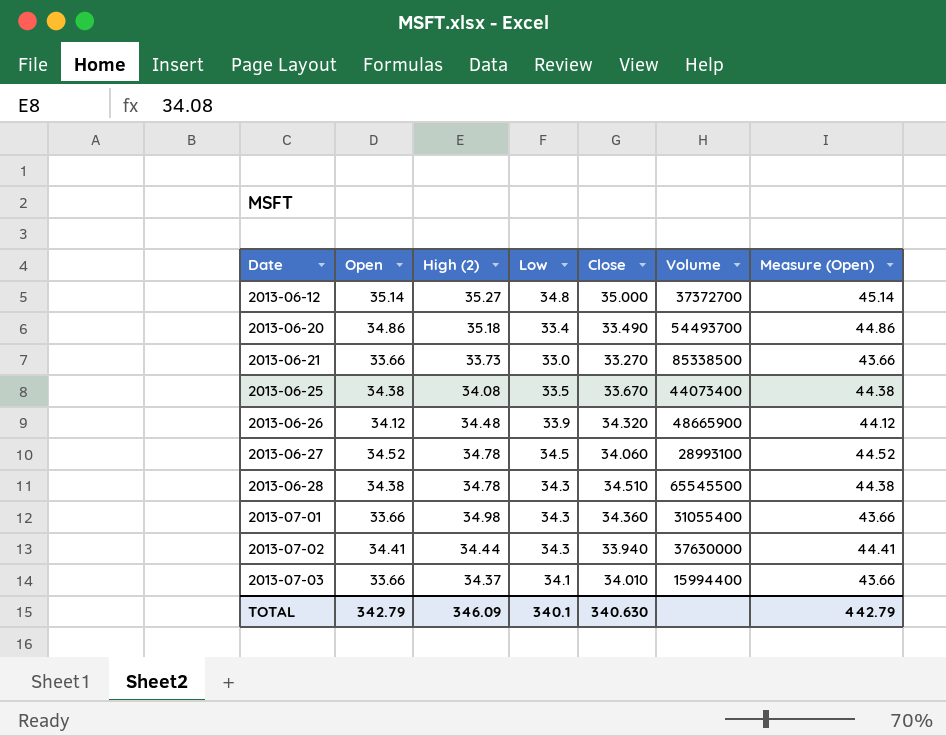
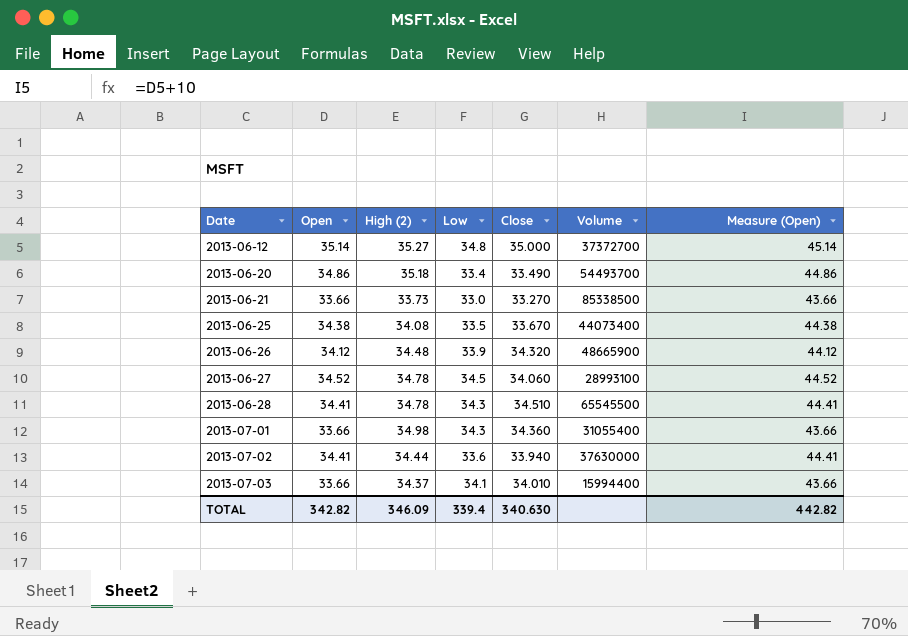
2013-06-28 | Open: 34.38 -> 34.41
2013-06-28 | Measure (Open): 44.38 -> 44.41
2013-07-02 | Low: 34.3 -> 33.6
TOTAL | Open: 342.79 -> 342.82
TOTAL | Low: 340.1 -> 339.4
TOTAL | Measure (Open): 442.79 -> 442.82

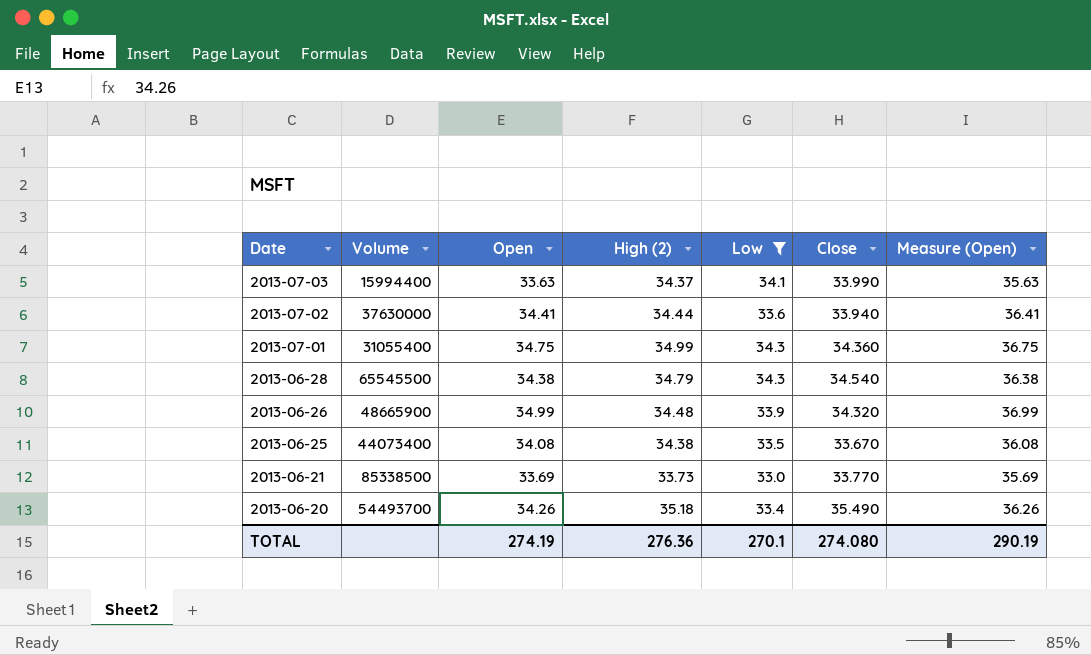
filter: none -> Low <= 34.3
row order: Date ascending -> Date descending
column Volume | position: 6 -> 2
column Measure (Open) | formula: [Open] + 10 -> [Open] + 2
2013-07-03 | Open: 33.66 -> 33.63
2013-07-03 | Close: 34.010 -> 33.990
2013-07-01 | Open: 33.66 -> 34.75
2013-07-01 | High (2): 34.98 -> 34.99
2013-06-28 | Open: 34.41 -> 34.38
2013-06-28 | High (2): 34.78 -> 34.79
2013-06-28 | Close: 34.510 -> 34.540
2013-06-26 | Open: 34.12 -> 34.99
2013-06-25 | Open: 34.38 -> 34.08
2013-06-25 | High (2): 34.08 -> 34.38
2013-06-21 | Open: 33.66 -> 33.69
2013-06-21 | Close: 33.270 -> 33.770
2013-06-20 | Open: 34.86 -> 34.26
2013-06-20 | Close: 33.490 -> 35.490
TOTAL | Open: 342.82 -> 274.19
TOTAL | High (2): 346.09 -> 276.36
TOTAL | Low: 339.4 -> 270.1
TOTAL | Close: 340.630 -> 274.080
TOTAL | Measure (Open): 442.82 -> 290.19

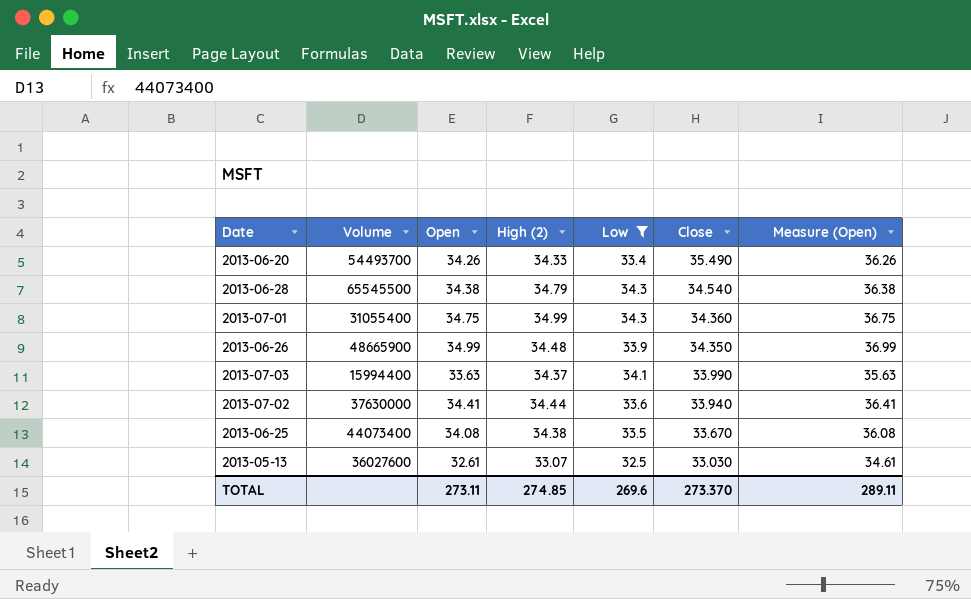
row order: Date descending -> Close descending
row 2013-06-21: 85338500 | 33.69 | 33.73 | 33.0 | 33.770 | 35.69 -> none
2013-06-20 | High (2): 35.18 -> 34.33
2013-06-26 | Close: 34.320 -> 34.350
row 2013-05-13: none -> 36027600 | 32.61 | 33.07 | 32.5 | 33.030 | 34.61
TOTAL | Open: 274.19 -> 273.11
TOTAL | High (2): 276.36 -> 274.85
TOTAL | Low: 270.1 -> 269.6
TOTAL | Close: 274.080 -> 273.370
TOTAL | Measure (Open): 290.19 -> 289.11

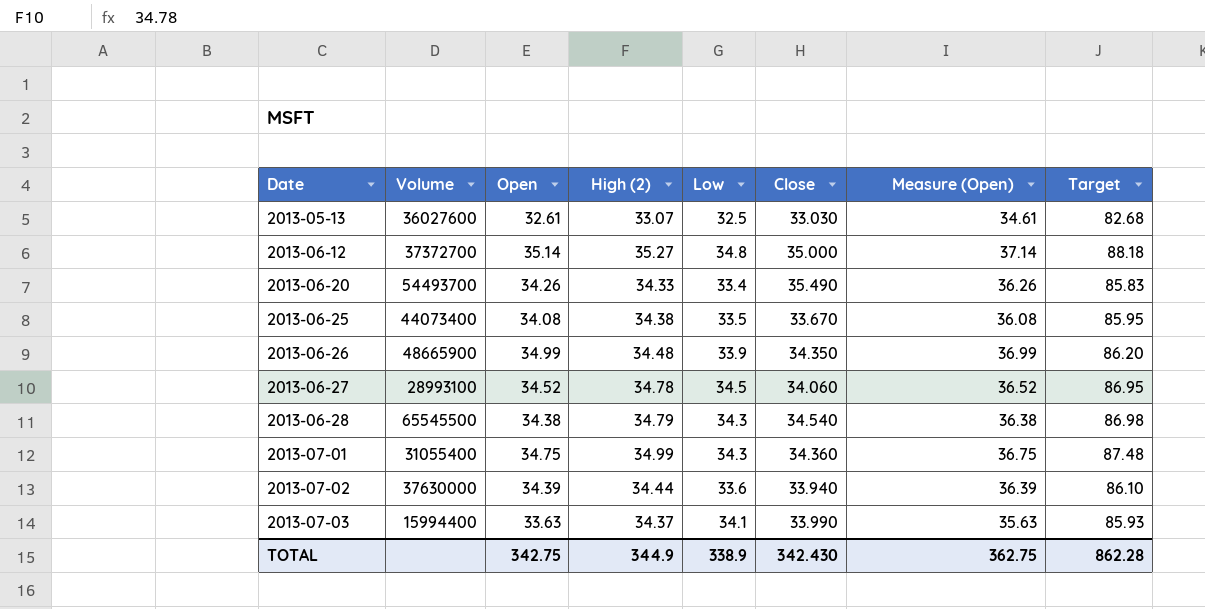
filter: Low <= 34.3 -> none
row order: Close descending -> Date ascending
column Target | formula: none -> [High (2)] * 2.5
2013-07-02 | Open: 34.41 -> 34.39
2013-07-02 | Measure (Open): 36.41 -> 36.39
TOTAL | Open: 273.11 -> 342.75
TOTAL | High (2): 274.85 -> 344.9
TOTAL | Low: 269.6 -> 338.9
TOTAL | Close: 273.370 -> 342.430
TOTAL | Measure (Open): 289.11 -> 362.75

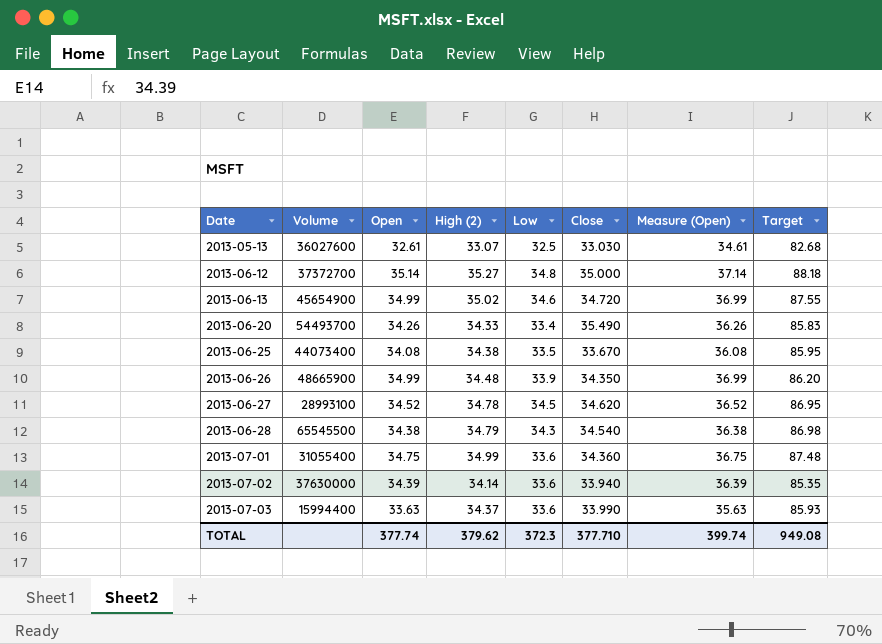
row 2013-06-13: none -> 45654900 | 34.99 | 35.02 | 34.6 | 34.720 | 36.99 | 87.55
2013-06-27 | Close: 34.060 -> 34.620
2013-07-01 | Low: 34.3 -> 33.6
2013-07-02 | High (2): 34.44 -> 34.14
2013-07-02 | Target: 86.10 -> 85.35
2013-07-03 | Low: 34.1 -> 33.6
TOTAL | Open: 342.75 -> 377.74
TOTAL | High (2): 344.9 -> 379.62
TOTAL | Low: 338.9 -> 372.3
TOTAL | Close: 342.430 -> 377.710
TOTAL | Measure (Open): 362.75 -> 399.74
TOTAL | Target: 862.28 -> 949.08

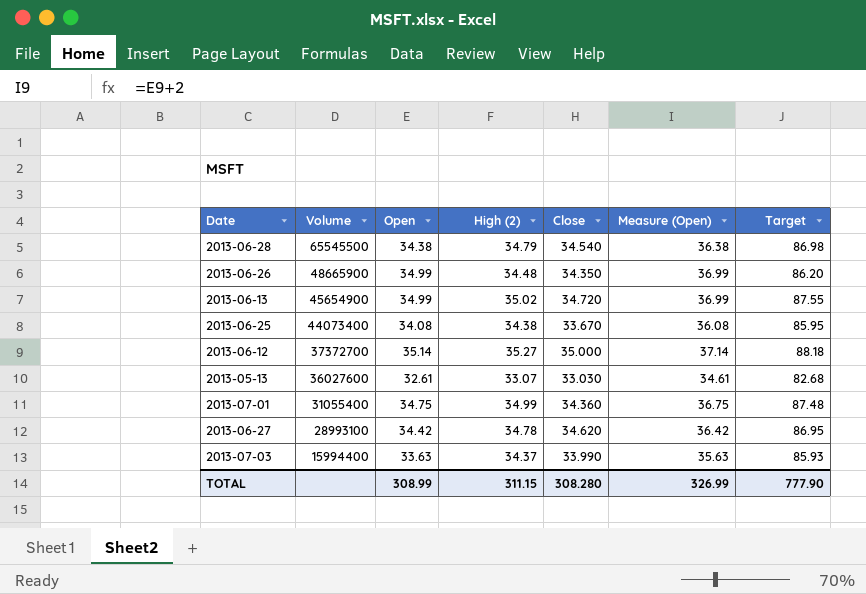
row order: Date ascending -> Volume descending
column Low | position: 5 -> none
row 2013-06-20: 54493700 | 34.26 | 34.33 | 33.4 | 35.490 | 36.26 | 85.83 -> none
row 2013-07-02: 37630000 | 34.39 | 34.14 | 33.6 | 33.940 | 36.39 | 85.35 -> none
2013-06-27 | Open: 34.52 -> 34.42
2013-06-27 | Measure (Open): 36.52 -> 36.42
TOTAL | Open: 377.74 -> 308.99
TOTAL | High (2): 379.62 -> 311.15
TOTAL | Close: 377.710 -> 308.280
TOTAL | Measure (Open): 399.74 -> 326.99
TOTAL | Target: 949.08 -> 777.90

